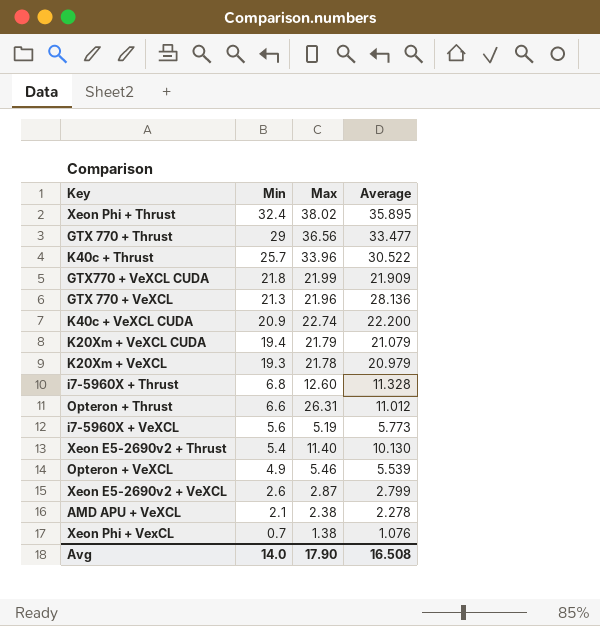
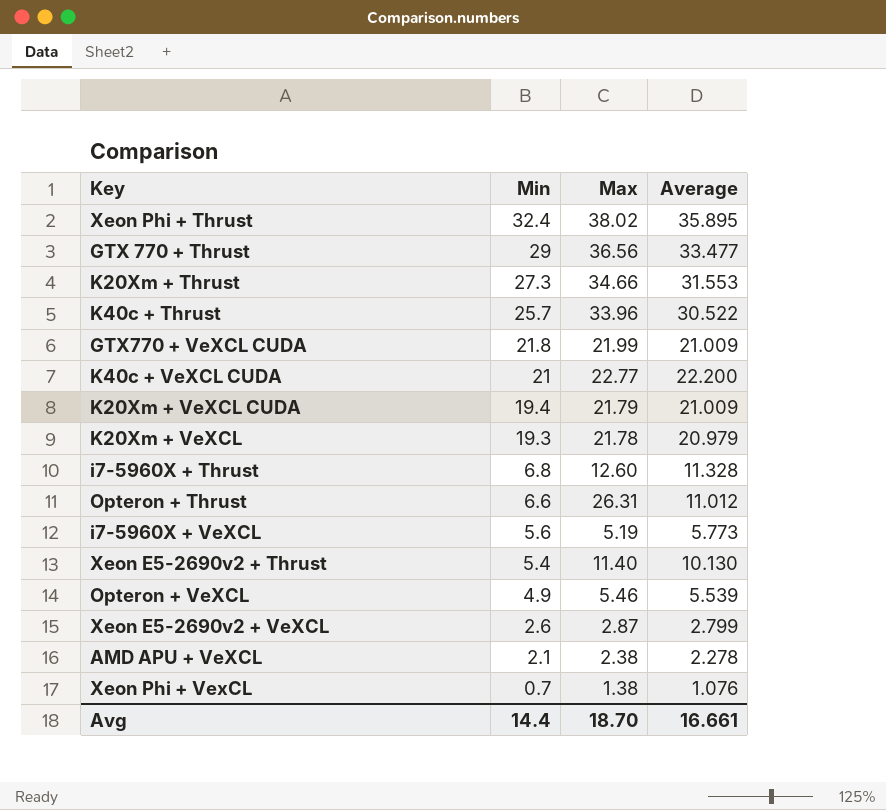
row GTX 770 + VeXCL: 21.3 | 21.96 | 28.136 -> none
row K20Xm + Thrust: none -> 27.3 | 34.66 | 31.553
GTX770 + VeXCL CUDA | Average: 21.909 -> 21.009
K40c + VeXCL CUDA | Min: 20.9 -> 21
K40c + VeXCL CUDA | Max: 22.74 -> 22.77
K20Xm + VeXCL CUDA | Average: 21.079 -> 21.009
Avg | Min: 14.0 -> 14.4
Avg | Max: 17.90 -> 18.70
Avg | Average: 16.508 -> 16.661

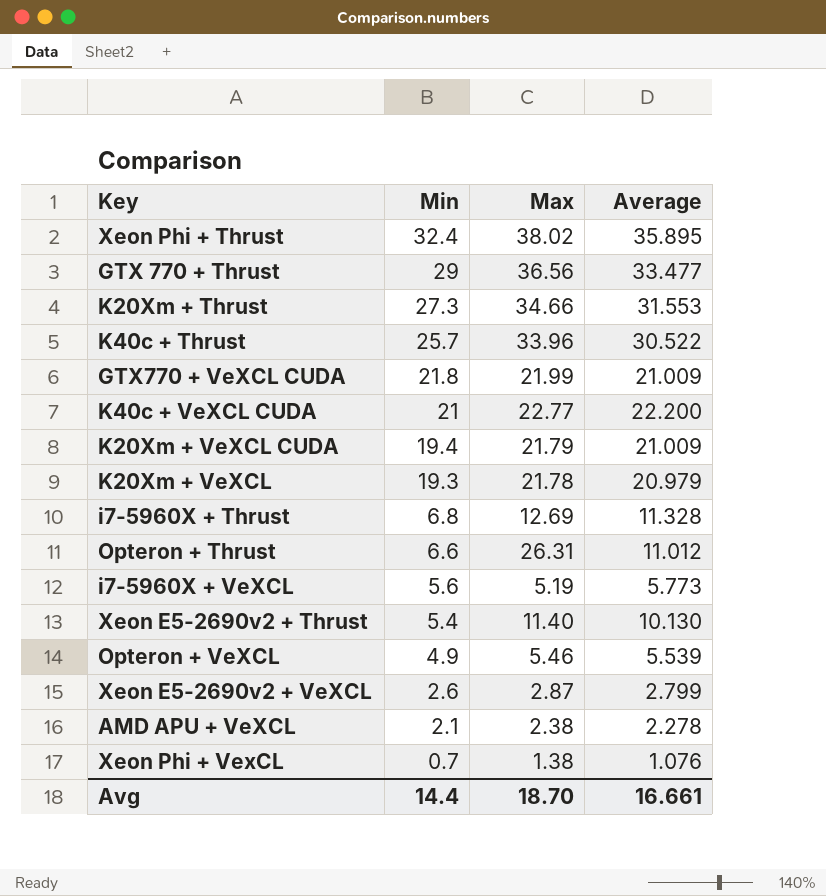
i7-5960X + Thrust | Max: 12.60 -> 12.69

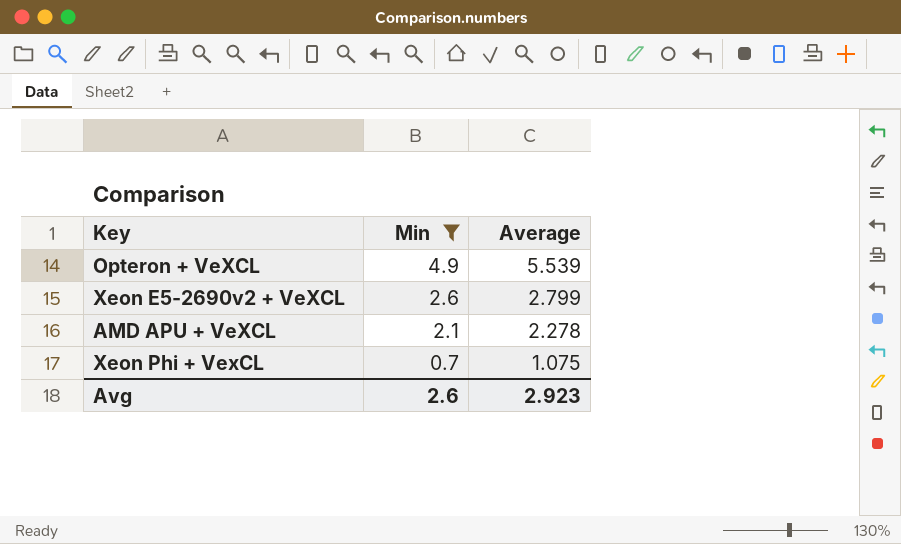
filter: none -> Min <= 4.9
column Max | position: 3 -> none
Xeon Phi + VexCL | Average: 1.076 -> 1.075
Avg | Min: 14.4 -> 2.6
Avg | Average: 16.661 -> 2.923

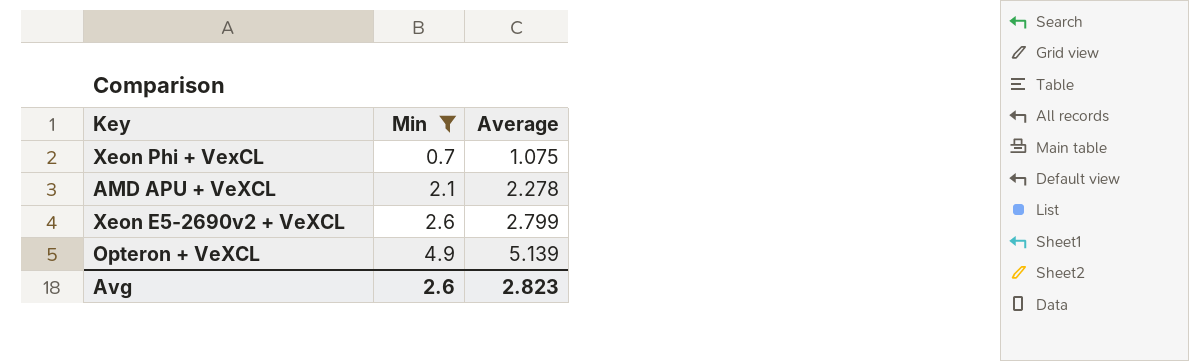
row order: Min descending -> Min ascending
Opteron + VeXCL | Average: 5.539 -> 5.139
Avg | Average: 2.923 -> 2.823

